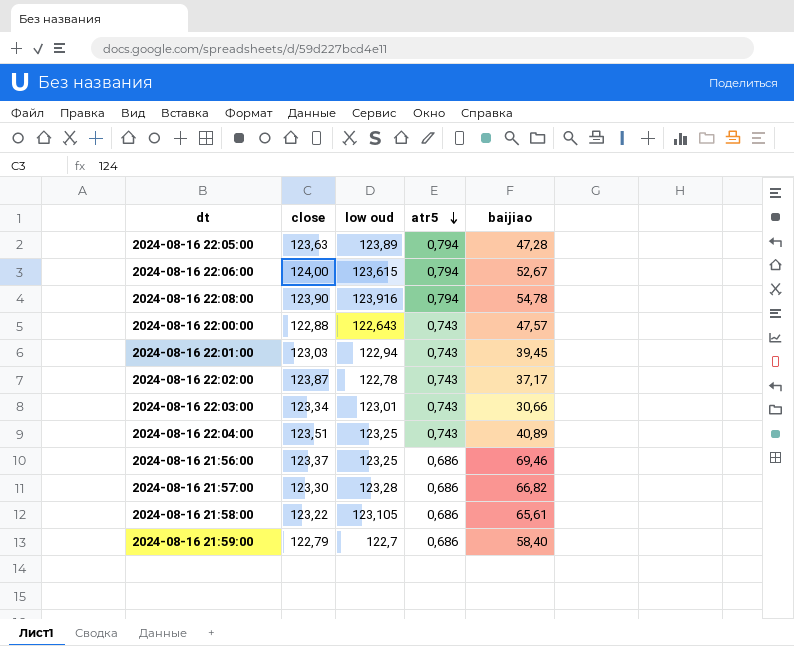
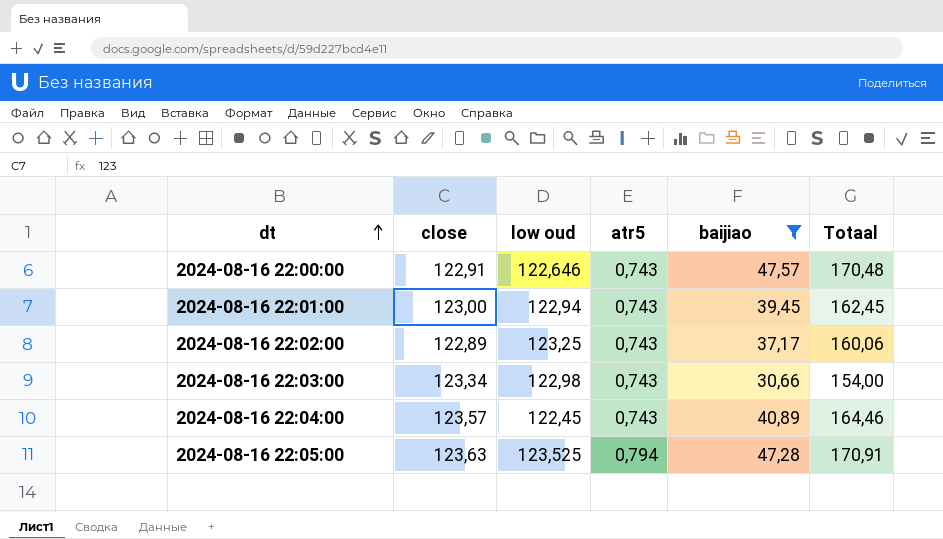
filter: none -> baijiao <= 47,57
row order: atr5 descending -> dt ascending
column Totaal | formula: none -> [close] + [baijiao]
2024-08-16 22:00:00 | close: 122,88 -> 122,91
2024-08-16 22:00:00 | low oud: 122,643 -> 122,646
2024-08-16 22:01:00 | close: 123,03 -> 123,00
2024-08-16 22:02:00 | close: 123,87 -> 122,89
2024-08-16 22:02:00 | low oud: 122,78 -> 123,25
2024-08-16 22:03:00 | low oud: 123,01 -> 122,98
2024-08-16 22:04:00 | close: 123,51 -> 123,57
2024-08-16 22:04:00 | low oud: 123,25 -> 122,45
2024-08-16 22:05:00 | low oud: 123,89 -> 123,525

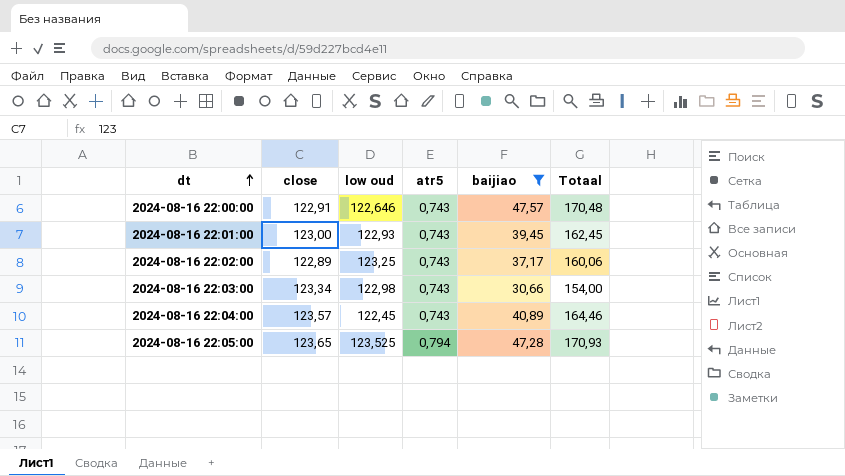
2024-08-16 22:01:00 | low oud: 122,94 -> 122,93
2024-08-16 22:05:00 | close: 123,63 -> 123,65
2024-08-16 22:05:00 | Totaal: 170,91 -> 170,93

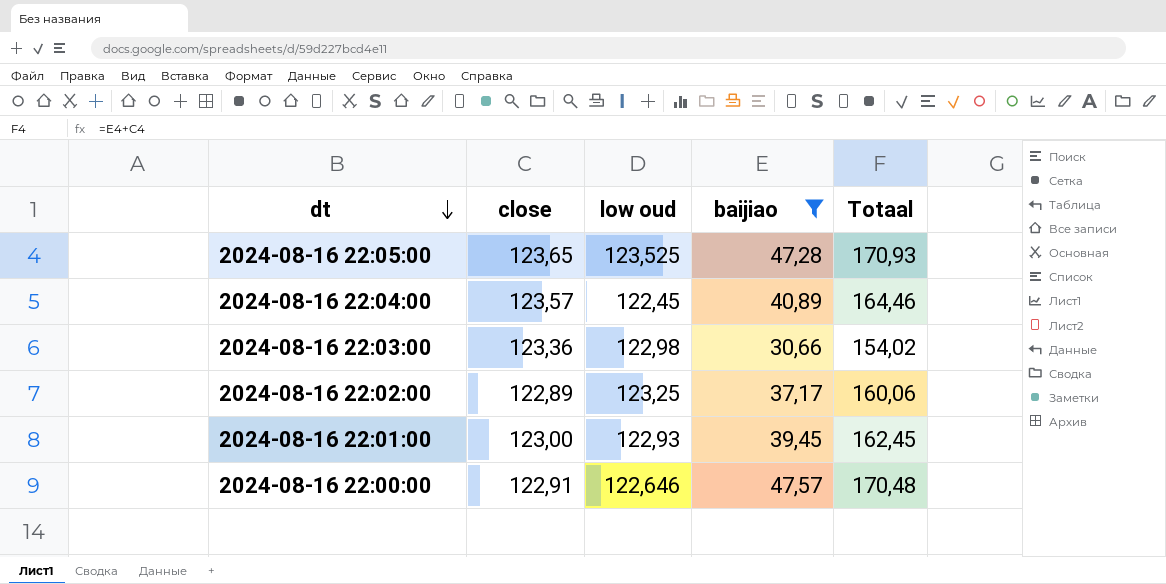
row order: dt ascending -> dt descending
column atr5 | position: 4 -> none
2024-08-16 22:03:00 | close: 123,34 -> 123,36
2024-08-16 22:03:00 | Totaal: 154,00 -> 154,02

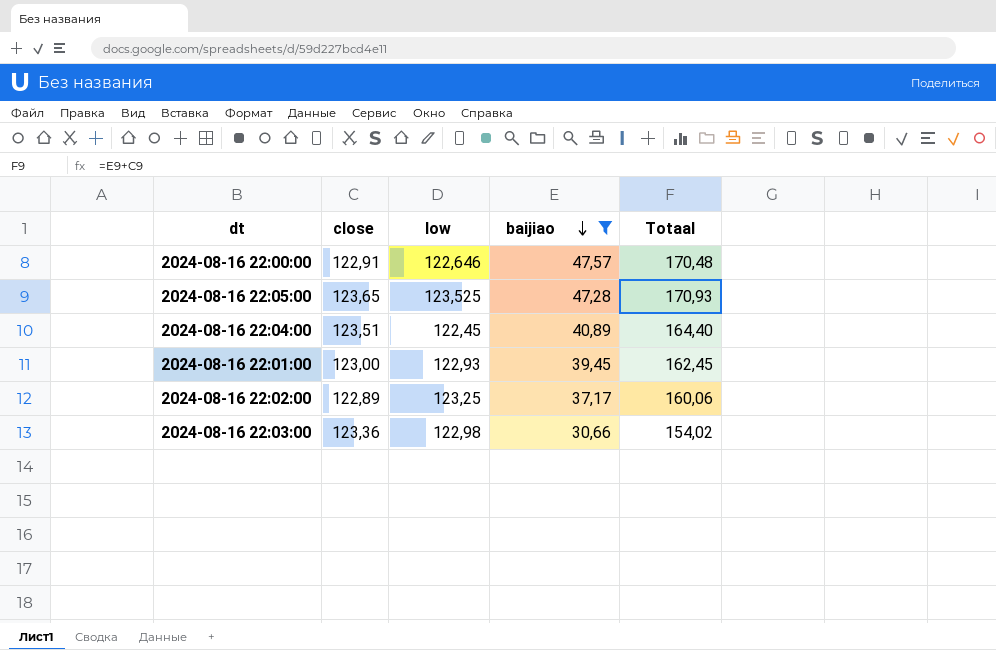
row order: dt descending -> baijiao descending
column name: low oud -> low
2024-08-16 22:04:00 | close: 123,57 -> 123,51
2024-08-16 22:04:00 | Totaal: 164,46 -> 164,40

